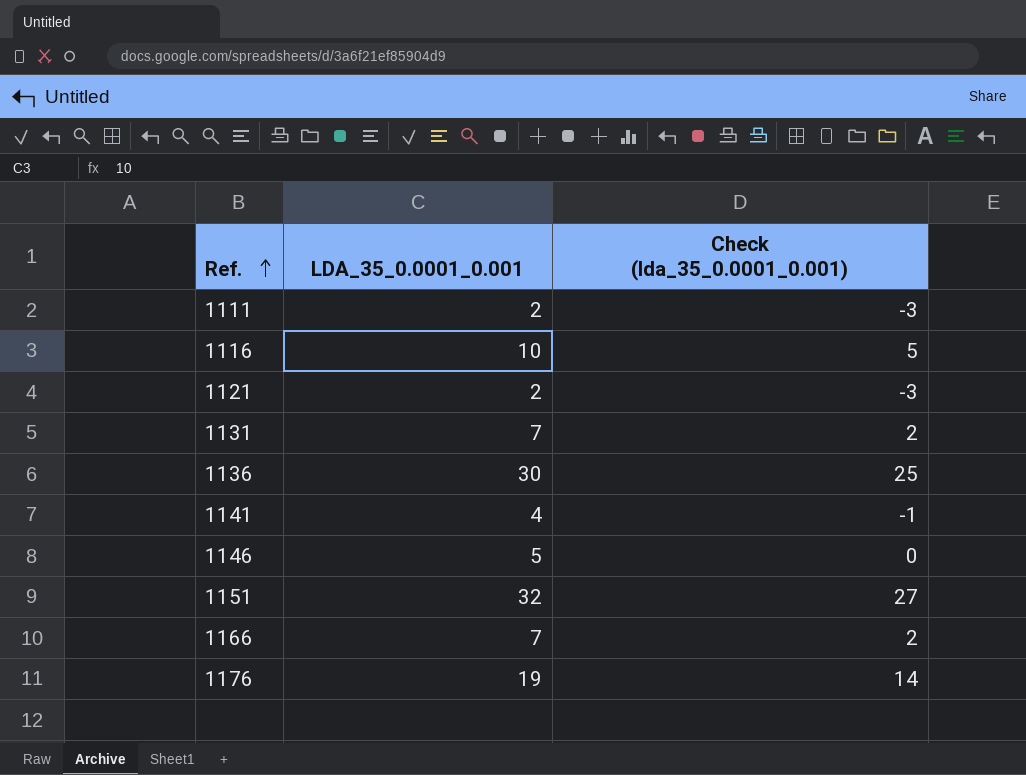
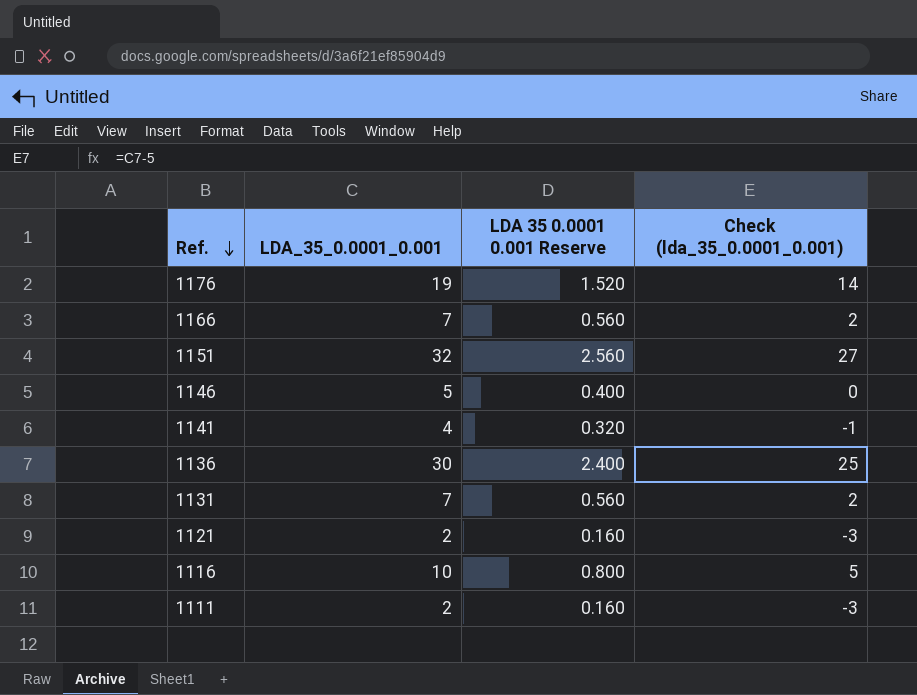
row order: Ref. ascending -> Ref. descending
column LDA 35 0.0001 0.001 Reserve | formula: none -> [LDA_35_0.0001_0.001] * 0.08

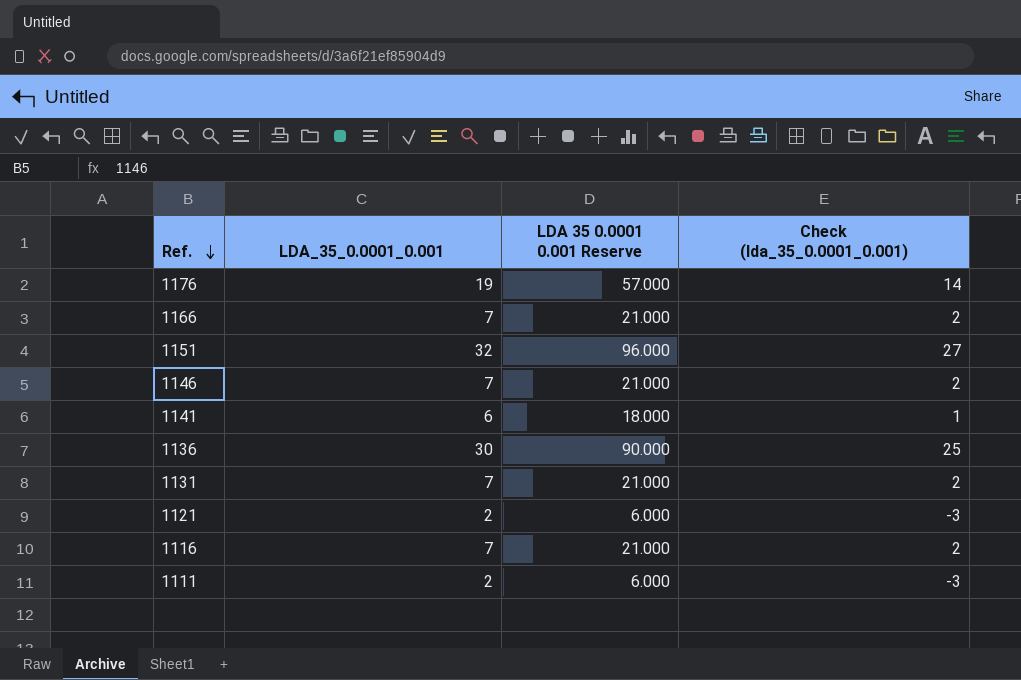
column LDA 35 0.0001 0.001 Reserve | formula: [LDA_35_0.0001_0.001] * 0.08 -> [LDA_35_0.0001_0.001] * 3
1146 | LDA_35_0.0001_0.001: 5 -> 7
1146 | Check (lda_35_0.0001_0.001): 0 -> 2
1141 | LDA_35_0.0001_0.001: 4 -> 6
1141 | Check (lda_35_0.0001_0.001): -1 -> 1
1116 | LDA_35_0.0001_0.001: 10 -> 7
1116 | Check (lda_35_0.0001_0.001): 5 -> 2

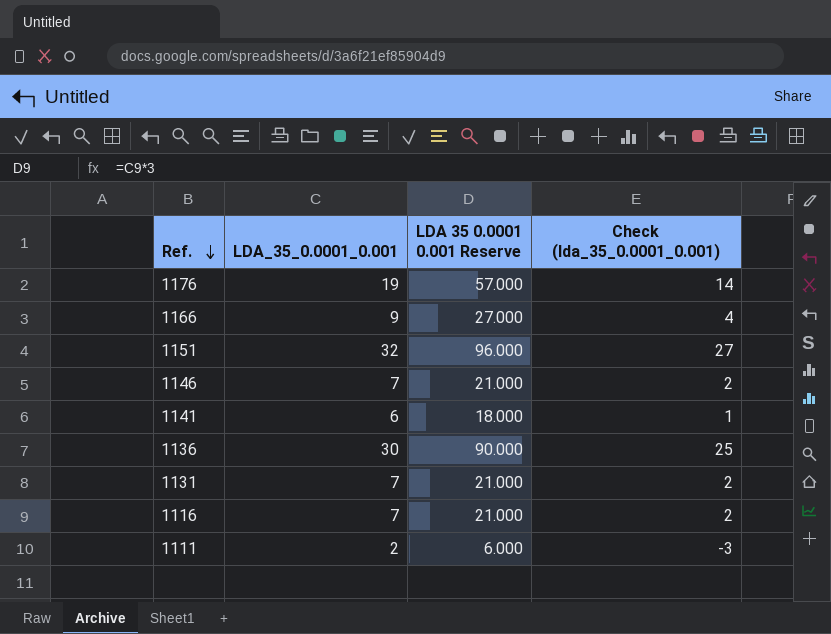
row 1121: 2 | 6.000 | -3 -> none
1166 | LDA_35_0.0001_0.001: 7 -> 9
1166 | LDA 35 0.0001 0.001 Reserve: 21.000 -> 27.000
1166 | Check (lda_35_0.0001_0.001): 2 -> 4

